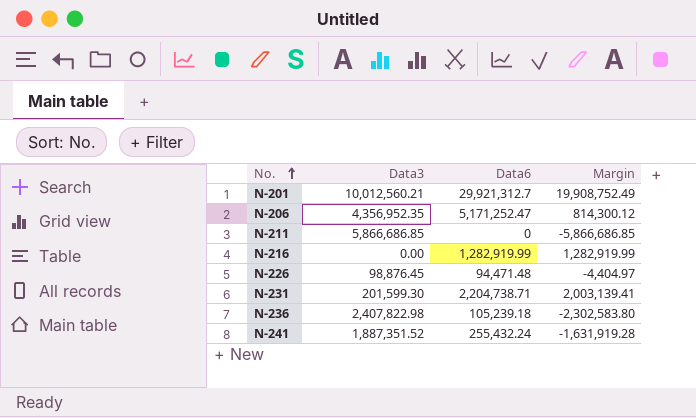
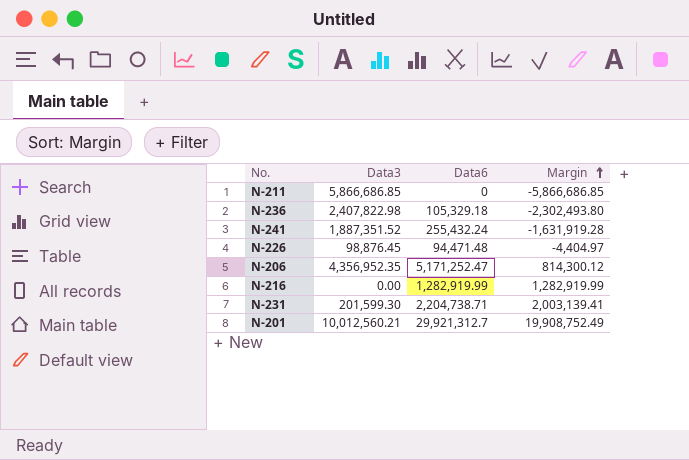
row order: No. ascending -> Margin ascending
N-236 | Data6: 105,239.18 -> 105,329.18
N-236 | Margin: -2,302,583.80 -> -2,302,493.80

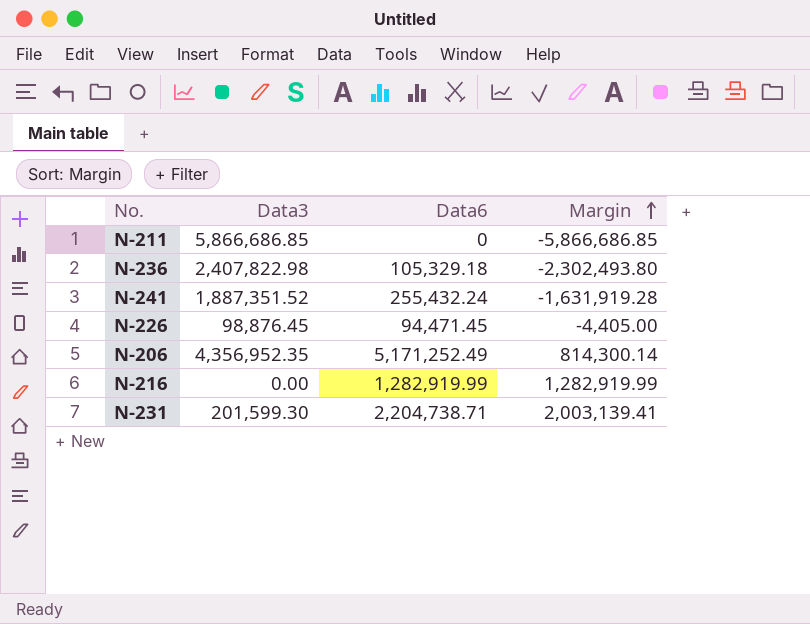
row N-201: 10,012,560.21 | 29,921,312.7 | 19,908,752.49 -> none
N-226 | Data6: 94,471.48 -> 94,471.45
N-226 | Margin: -4,404.97 -> -4,405.00
N-206 | Data6: 5,171,252.47 -> 5,171,252.49
N-206 | Margin: 814,300.12 -> 814,300.14

